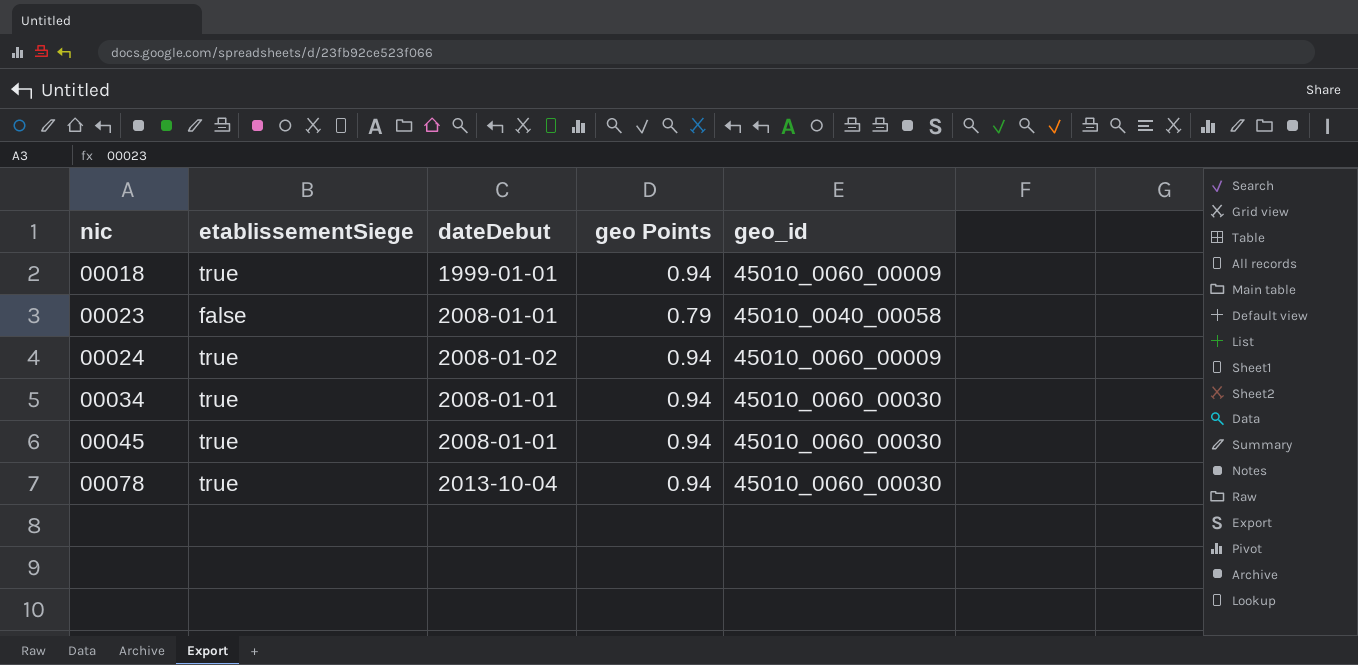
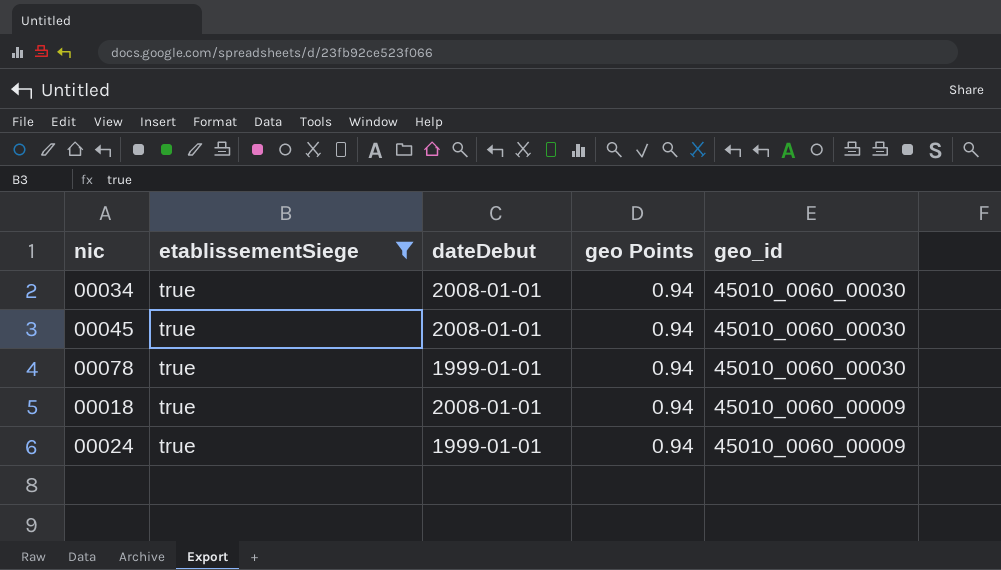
filter: none -> etablissementSiege = true
row order: nic ascending -> geo_id descending
00078 | dateDebut: 2013-10-04 -> 1999-01-01
00018 | dateDebut: 1999-01-01 -> 2008-01-01
00024 | dateDebut: 2008-01-02 -> 1999-01-01

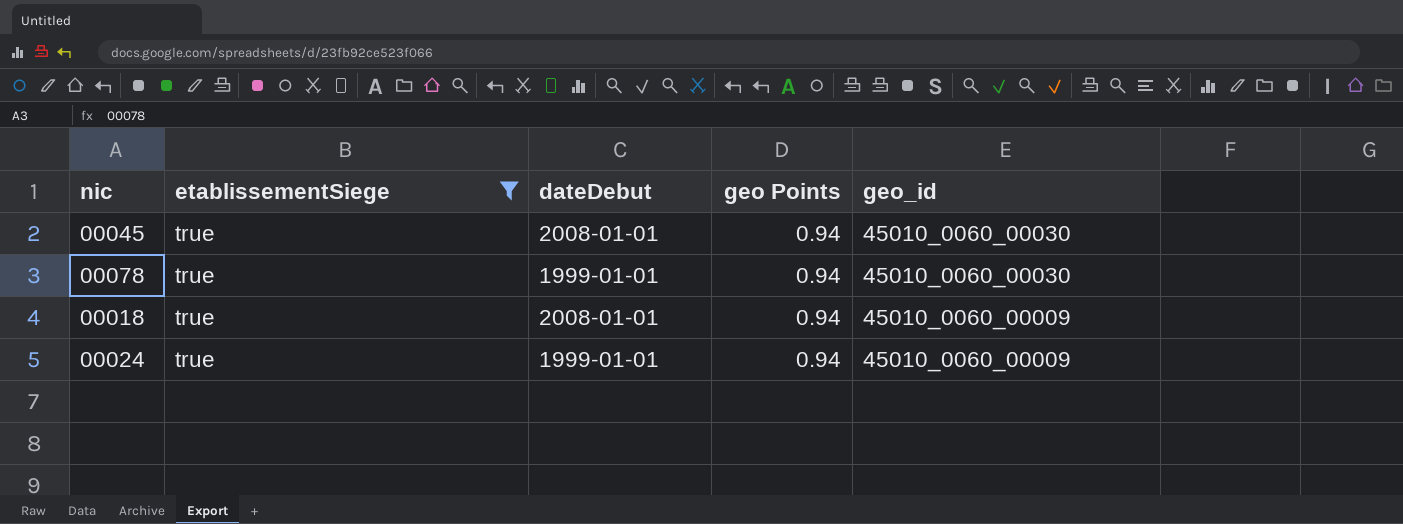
row 00034: true | 2008-01-01 | 0.94 | 45010_0060_00030 -> none

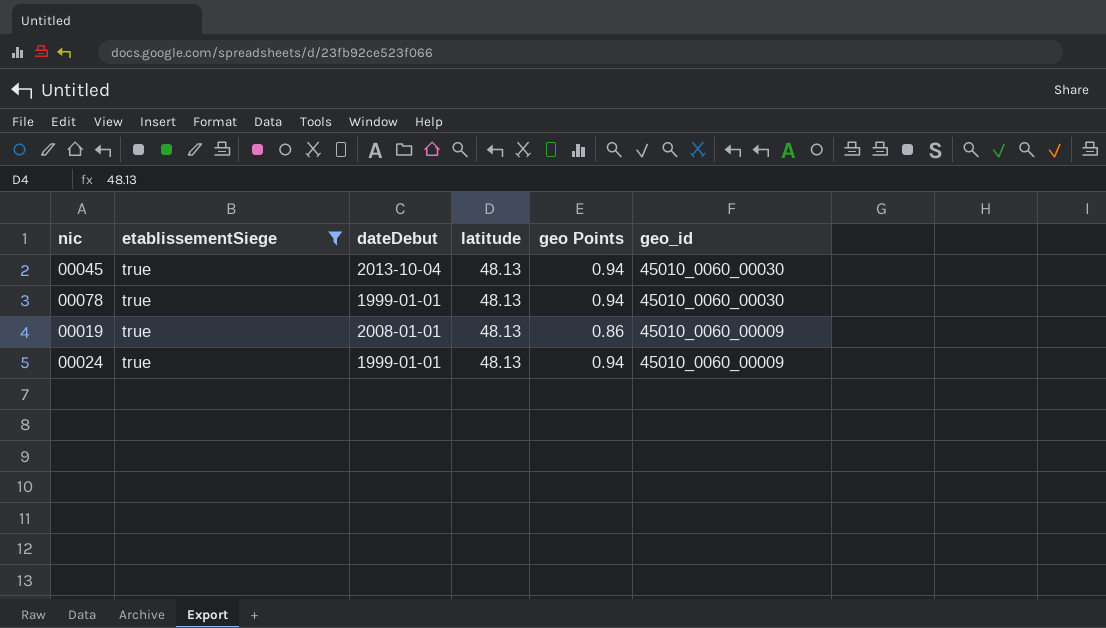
column latitude | position: none -> 4
row 00018: true | 2008-01-01 | 0.94 | 45010_0060_00009 -> none
00045 | dateDebut: 2008-01-01 -> 2013-10-04
row 00019: none -> true | 2008-01-01 | 48.13 | 0.86 | 45010_0060_00009

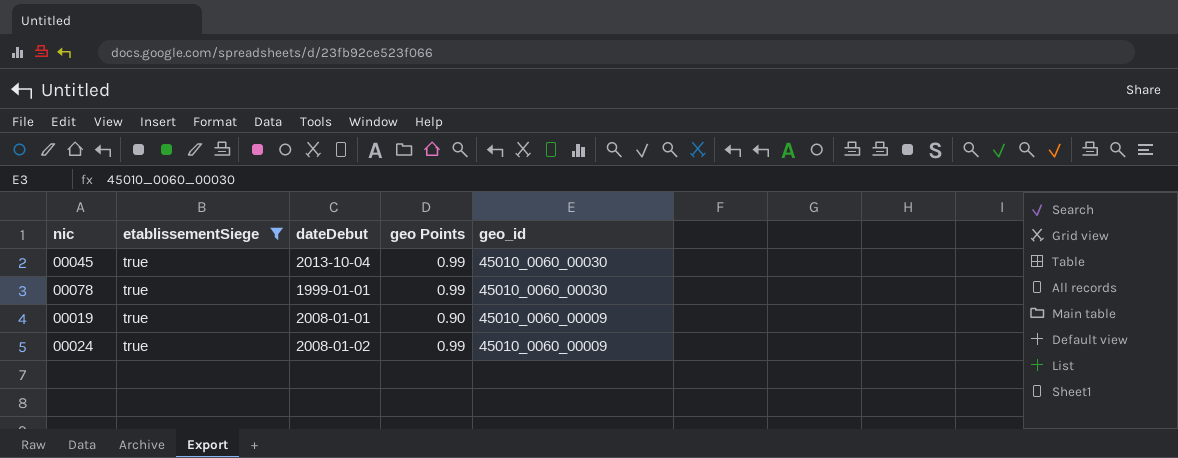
column latitude | position: 4 -> none
00045 | geo Points: 0.94 -> 0.99
00078 | geo Points: 0.94 -> 0.99
00019 | geo Points: 0.86 -> 0.90
00024 | dateDebut: 1999-01-01 -> 2008-01-02
00024 | geo Points: 0.94 -> 0.99

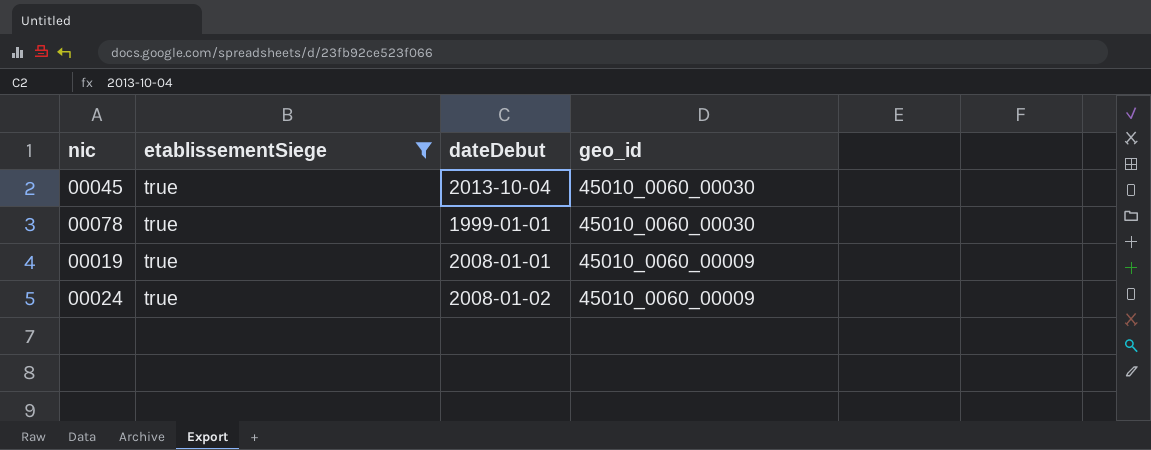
column geo Points | position: 4 -> none

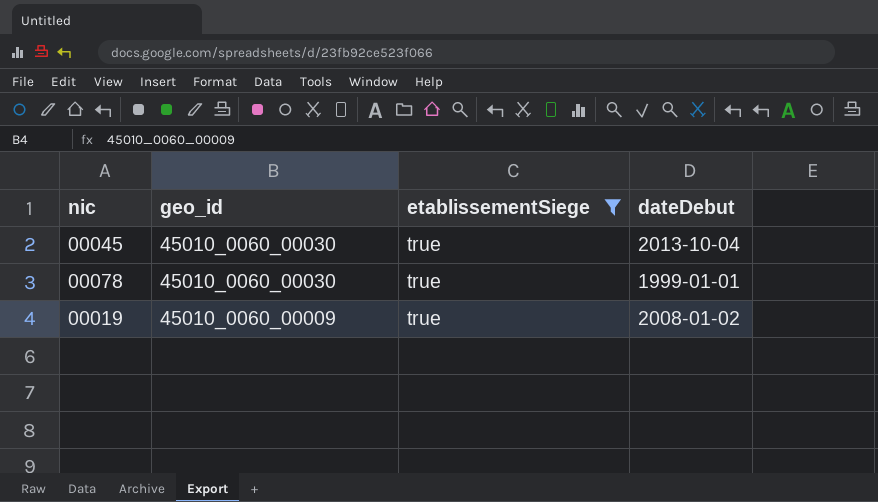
column geo_id | position: 4 -> 2
row 00024: true | 2008-01-02 | 45010_0060_00009 -> none
00019 | dateDebut: 2008-01-01 -> 2008-01-02

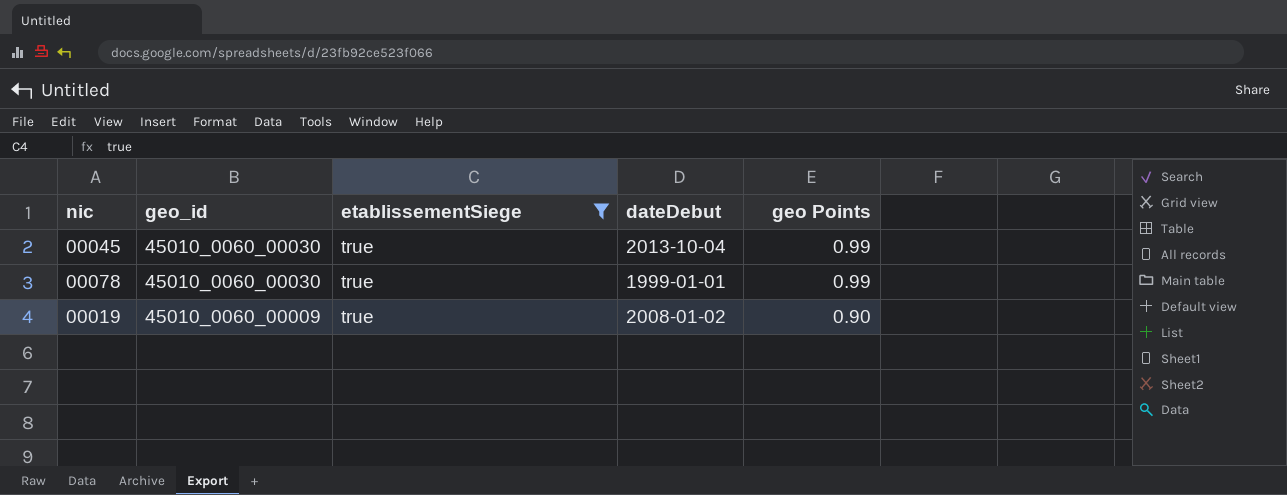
column geo Points | position: none -> 5

